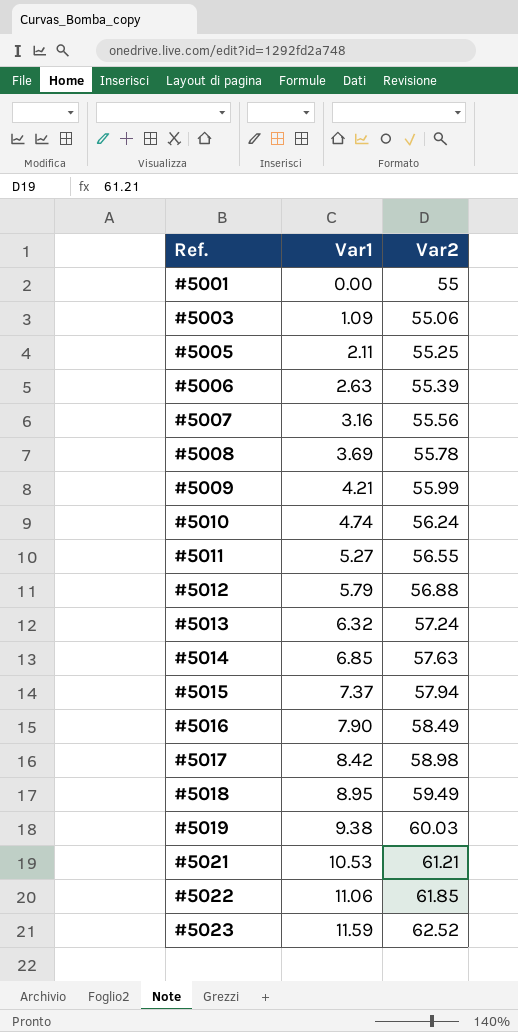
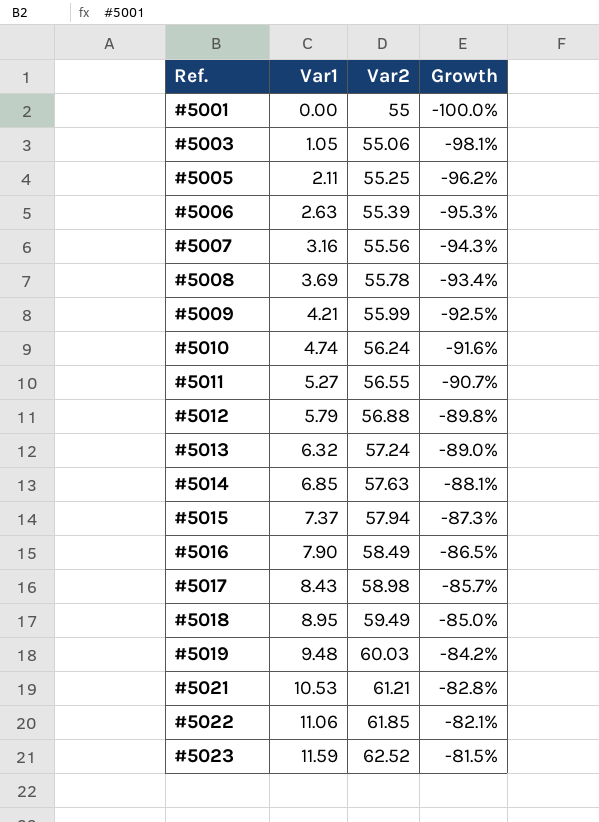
column Growth | formula: none -> ([Var1] - [Var2]) / [Var2]
#5003 | Var1: 1.09 -> 1.05
#5017 | Var1: 8.42 -> 8.43
#5019 | Var1: 9.38 -> 9.48

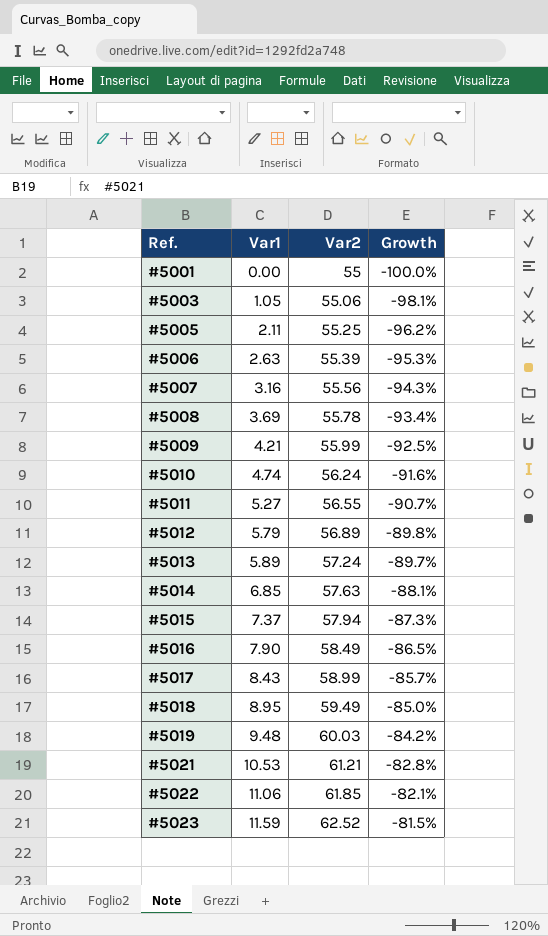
#5012 | Var2: 56.88 -> 56.89
#5013 | Var1: 6.32 -> 5.89
#5013 | Growth: -89.0% -> -89.7%
#5017 | Var2: 58.98 -> 58.99

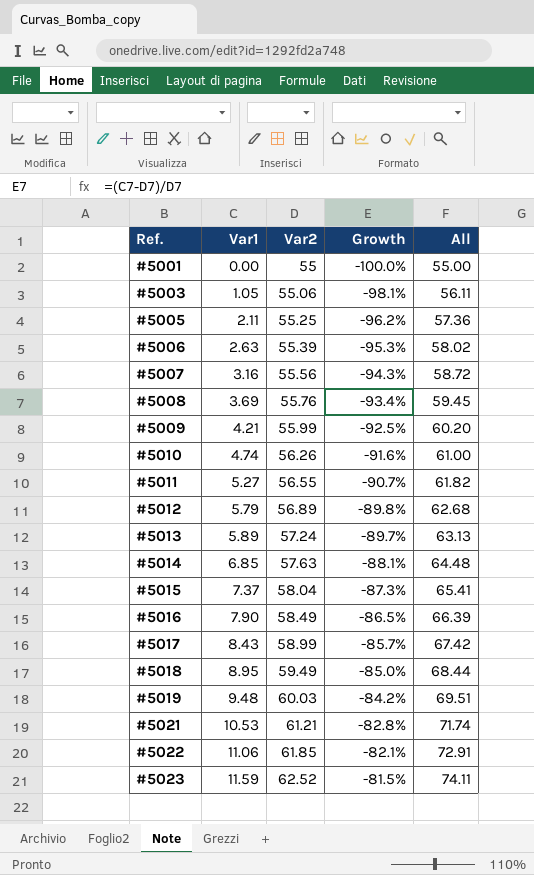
column All | formula: none -> [Var1] + [Var2]
#5008 | Var2: 55.78 -> 55.76
#5010 | Var2: 56.24 -> 56.26
#5015 | Var2: 57.94 -> 58.04

